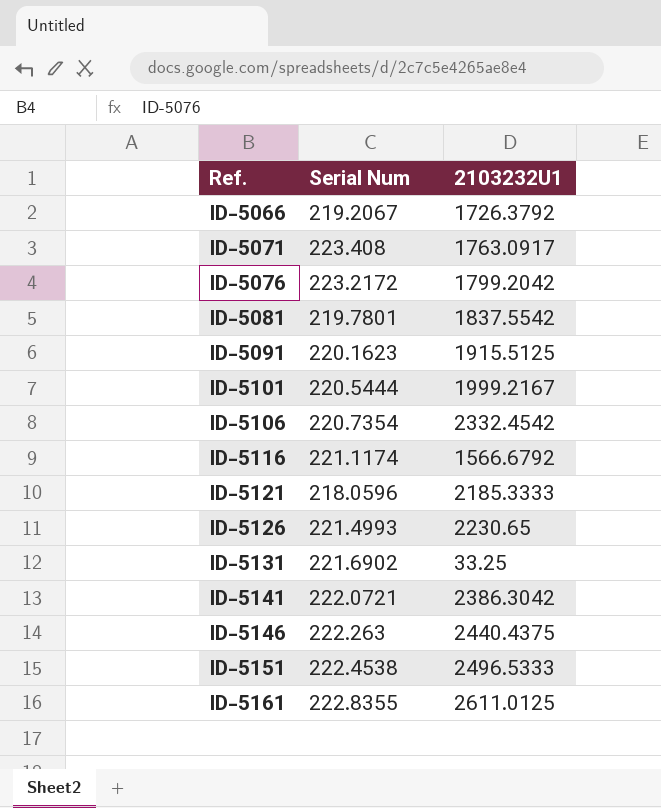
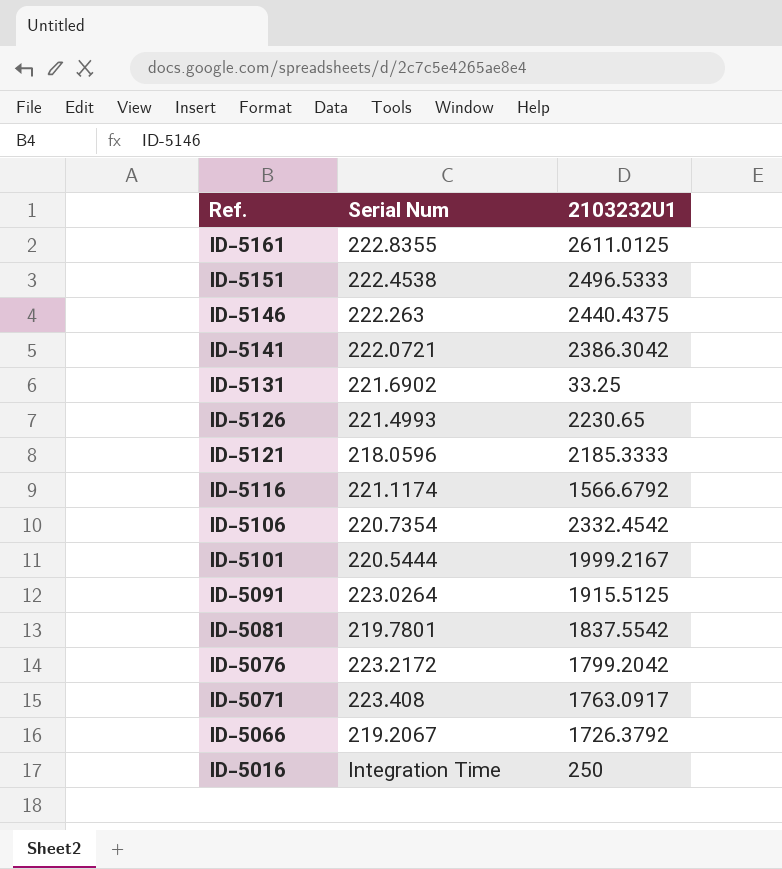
row order: Ref. ascending -> Ref. descending
ID-5091 | Serial Num: 220.1623 -> 223.0264
row ID-5016: none -> Integration Time | 250

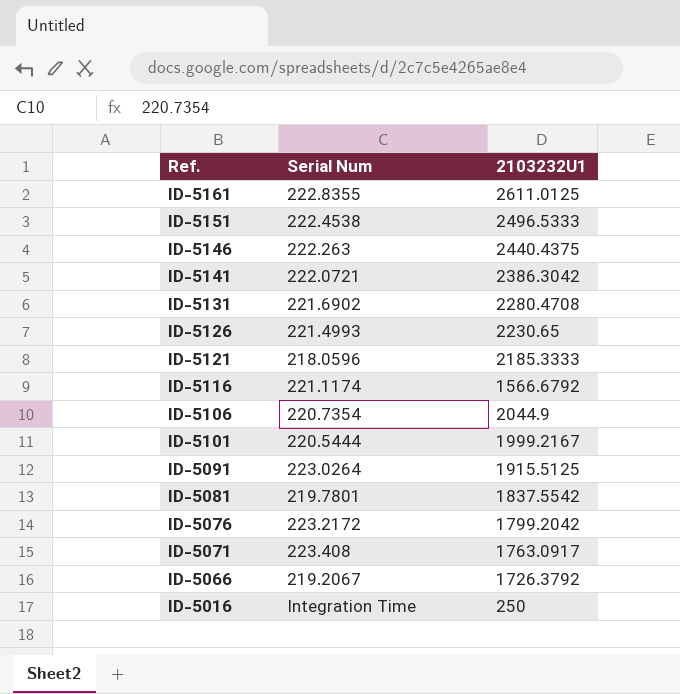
ID-5131 | 2103232U1: 33.25 -> 2280.4708
ID-5106 | 2103232U1: 2332.4542 -> 2044.9

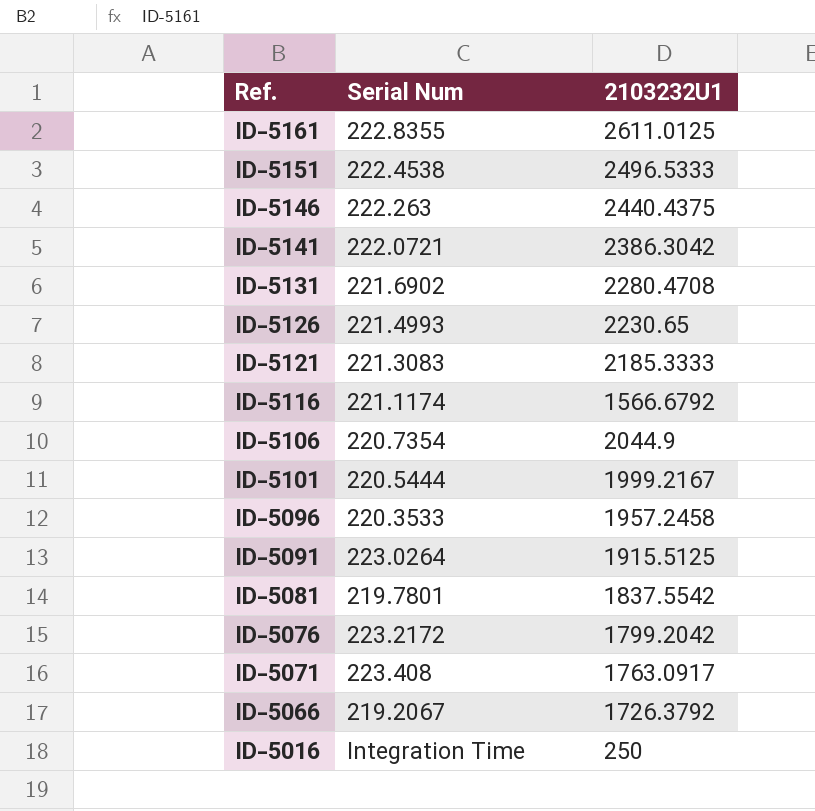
ID-5121 | Serial Num: 218.0596 -> 221.3083
row ID-5096: none -> 220.3533 | 1957.2458

